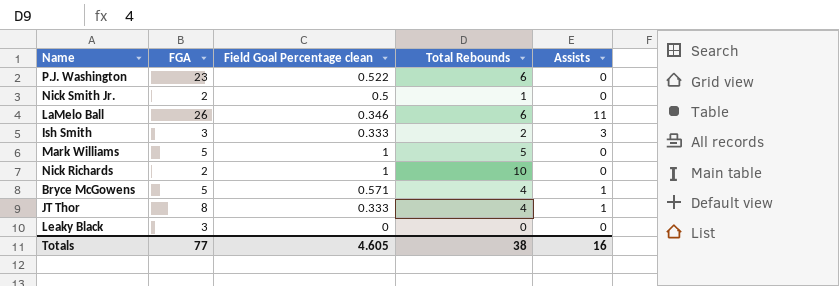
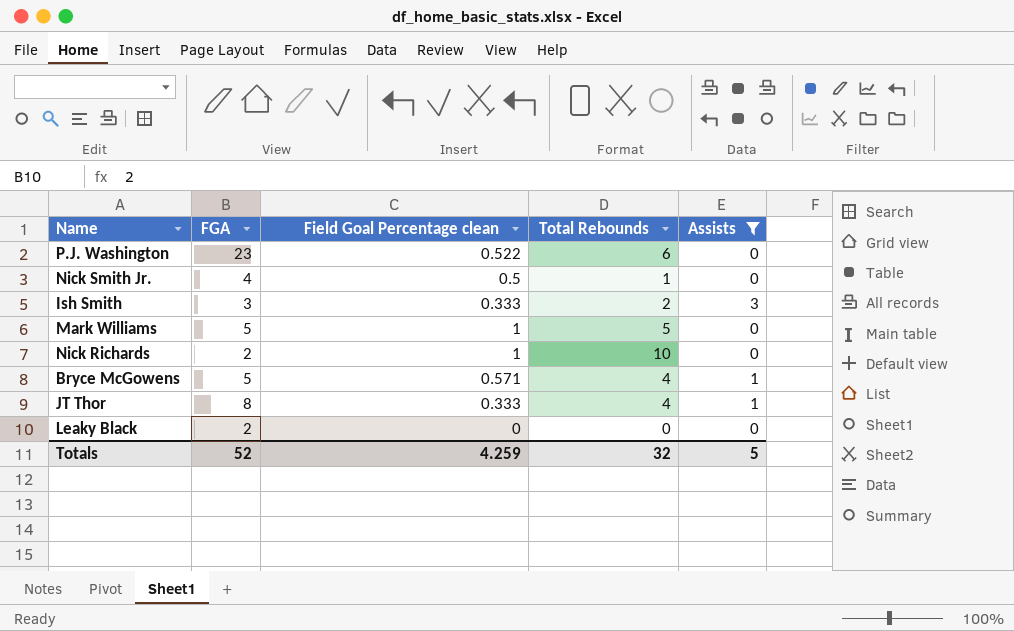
filter: none -> Assists != 11
Nick Smith Jr. | FGA: 2 -> 4
Leaky Black | FGA: 3 -> 2
Totals | FGA: 77 -> 52
Totals | Field Goal Percentage clean: 4.605 -> 4.259
Totals | Total Rebounds: 38 -> 32
Totals | Assists: 16 -> 5

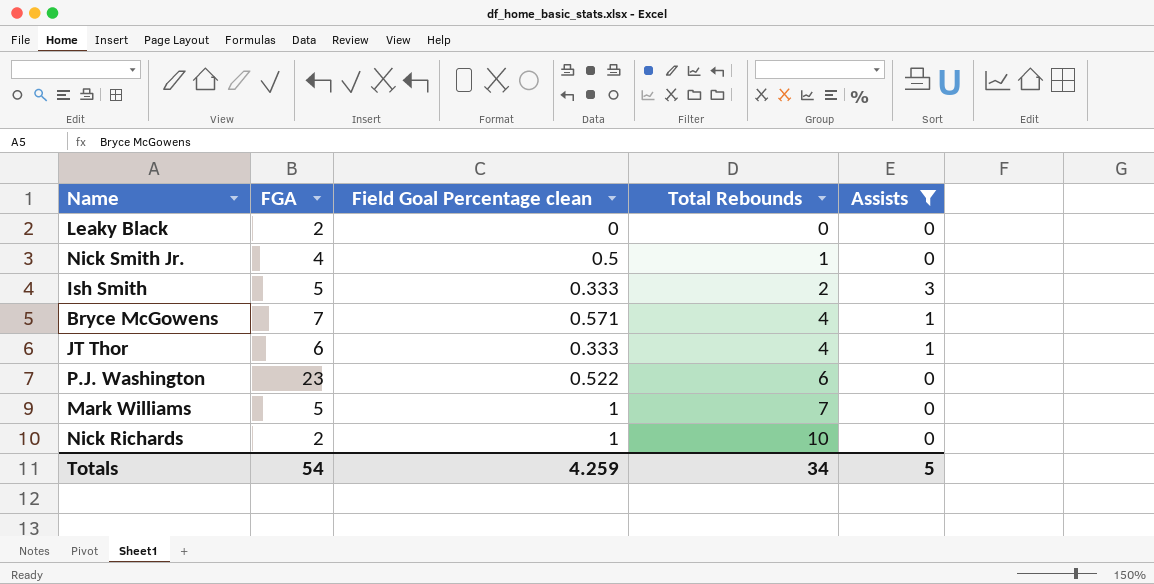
row order: none -> Total Rebounds ascending
Ish Smith | FGA: 3 -> 5
Bryce McGowens | FGA: 5 -> 7
JT Thor | FGA: 8 -> 6
Mark Williams | Total Rebounds: 5 -> 7
Totals | FGA: 52 -> 54
Totals | Total Rebounds: 32 -> 34

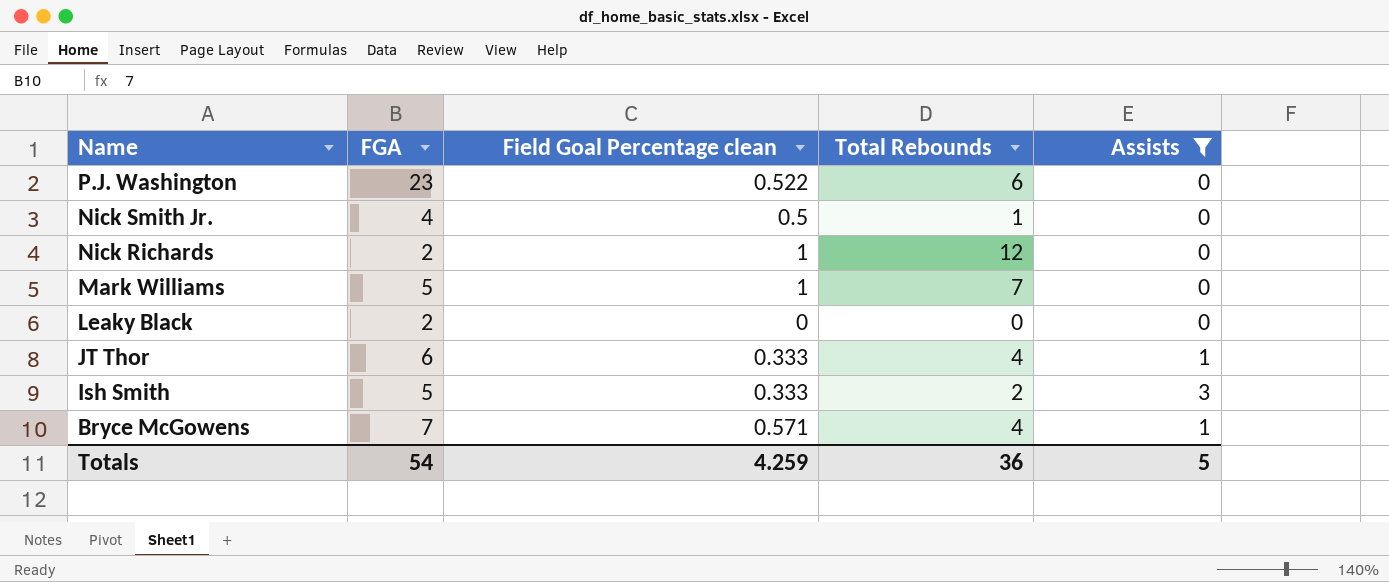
row order: Total Rebounds ascending -> Name descending
Nick Richards | Total Rebounds: 10 -> 12
Totals | Total Rebounds: 34 -> 36

